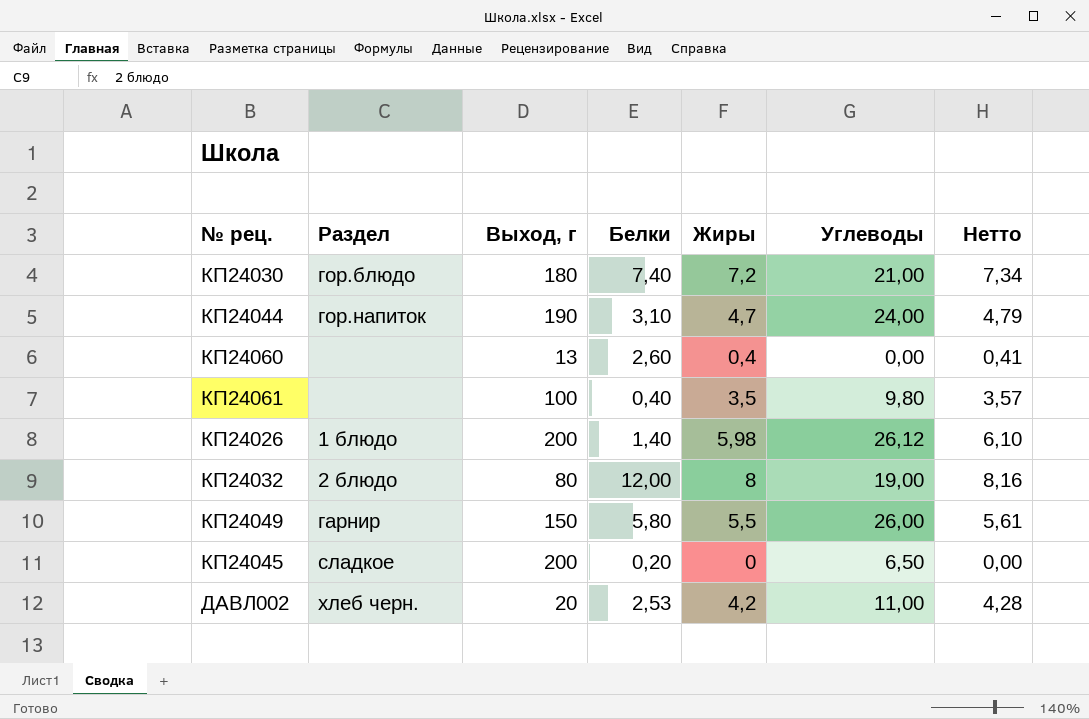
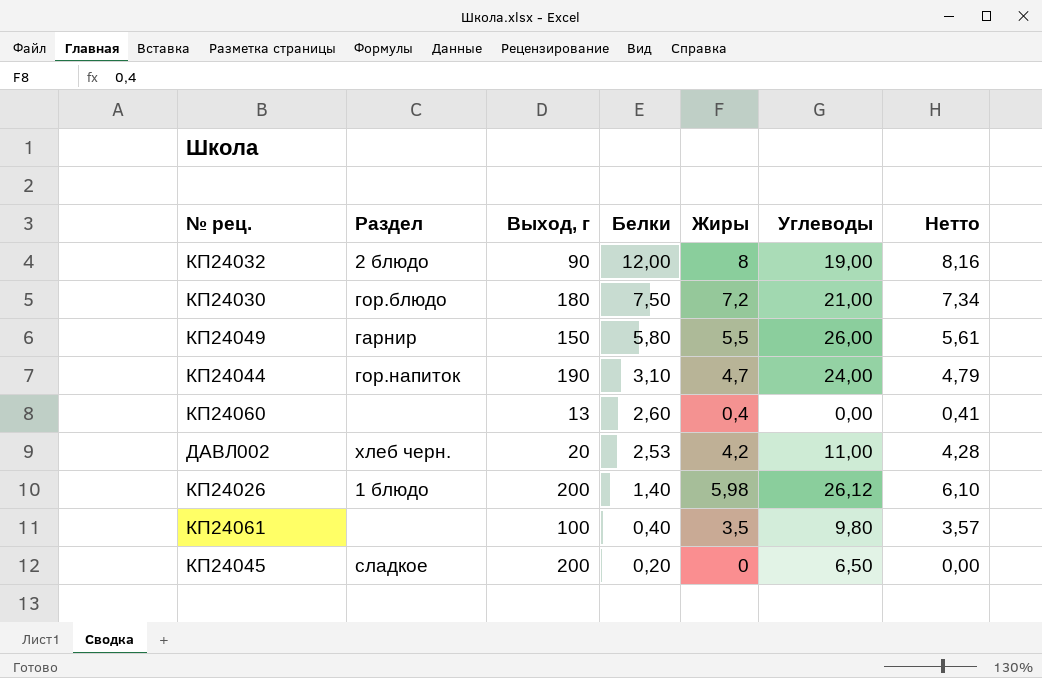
row order: none -> Белки descending
КП24032 | Выход, г: 80 -> 90
КП24030 | Белки: 7,40 -> 7,50

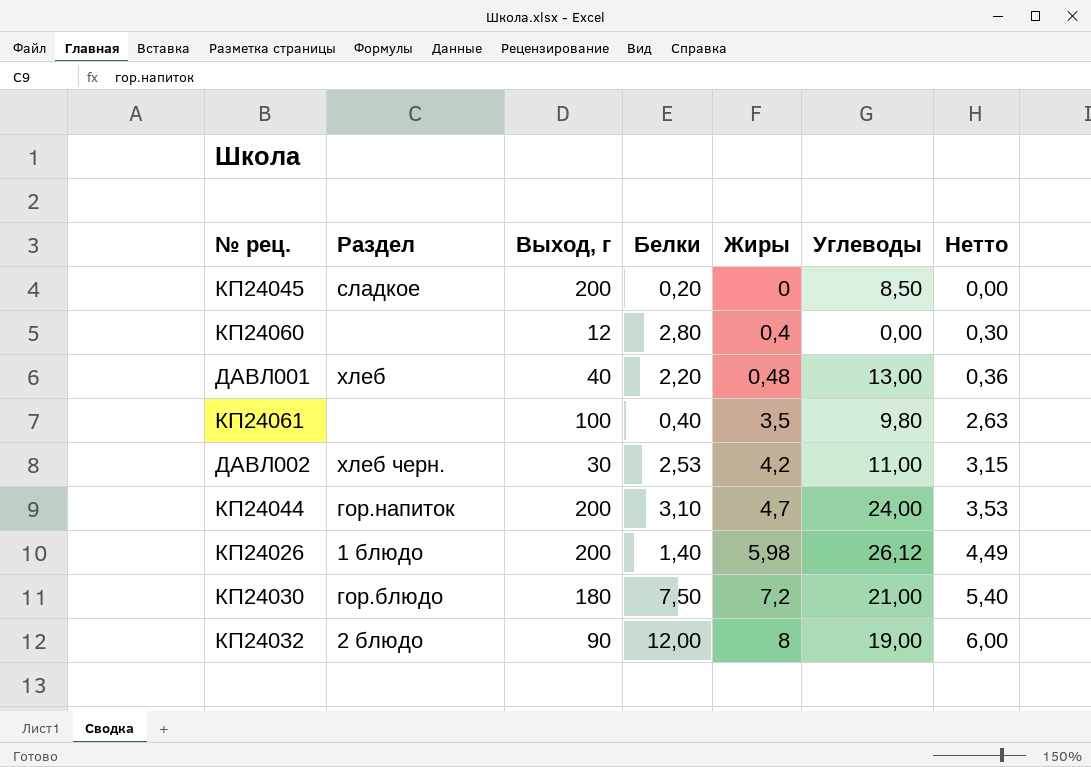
row order: Белки descending -> Жиры ascending
column Нетто | formula: [Жиры] * 1,02 -> [Жиры] * 0,75
row КП24049: гарнир | 150 | 5,80 | 5,5 | 26,00 | 5,61 -> none
КП24045 | Углеводы: 6,50 -> 8,50
КП24060 | Выход, г: 13 -> 12
КП24060 | Белки: 2,60 -> 2,80
row ДАВЛ001: none -> хлеб | 40 | 2,20 | 0,48 | 13,00 | 0,36
ДАВЛ002 | Выход, г: 20 -> 30
КП24044 | Выход, г: 190 -> 200

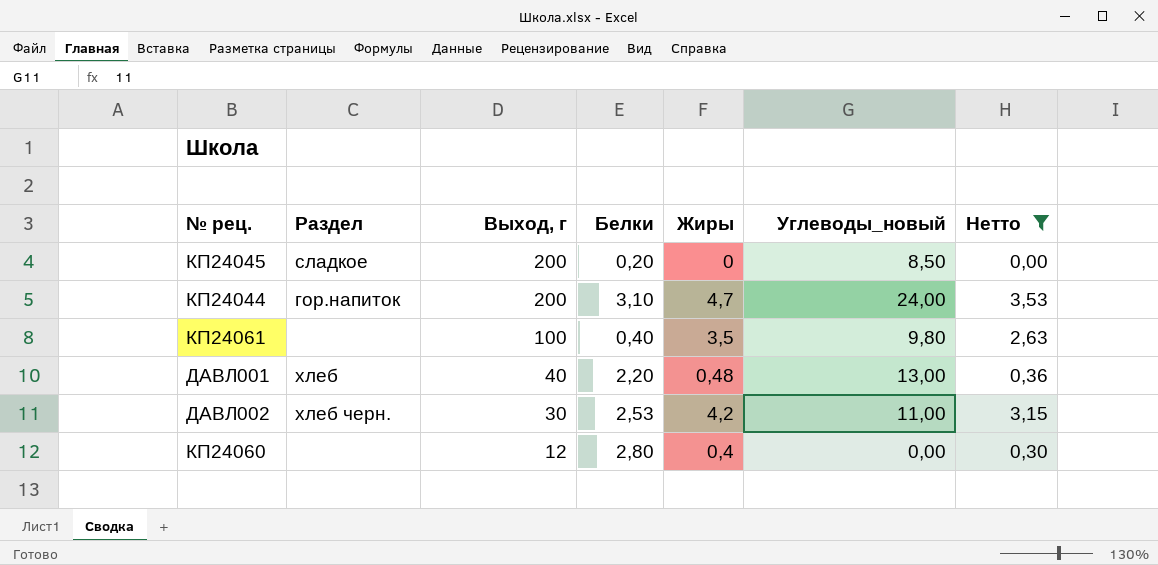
filter: none -> Нетто <= 3,53
row order: Жиры ascending -> Выход, г descending
column name: Углеводы -> Углеводы_новый

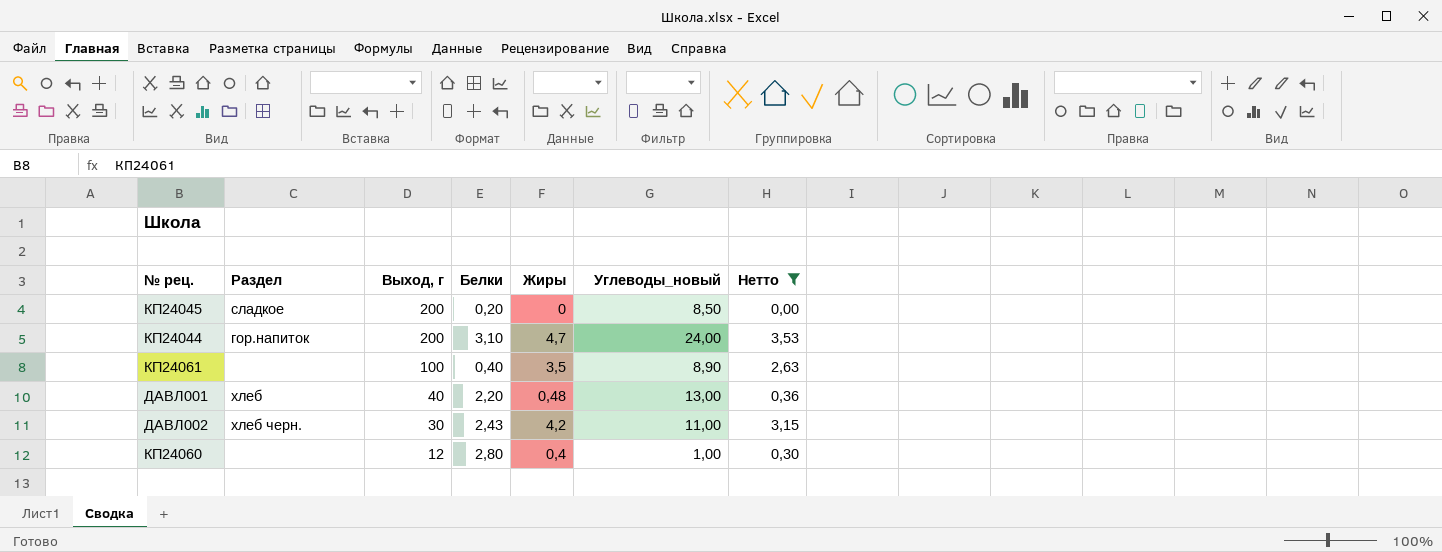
КП24061 | Углеводы_новый: 9,80 -> 8,90
ДАВЛ002 | Белки: 2,53 -> 2,43
КП24060 | Углеводы_новый: 0,00 -> 1,00

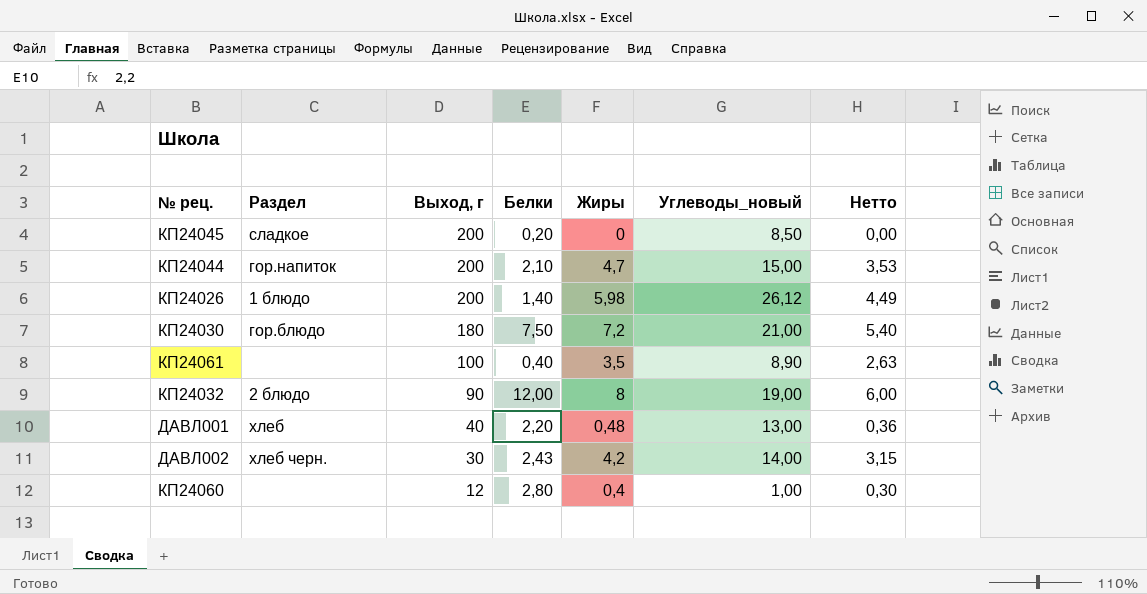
filter: Нетто <= 3,53 -> none
КП24044 | Белки: 3,10 -> 2,10
КП24044 | Углеводы_новый: 24,00 -> 15,00
ДАВЛ002 | Углеводы_новый: 11,00 -> 14,00

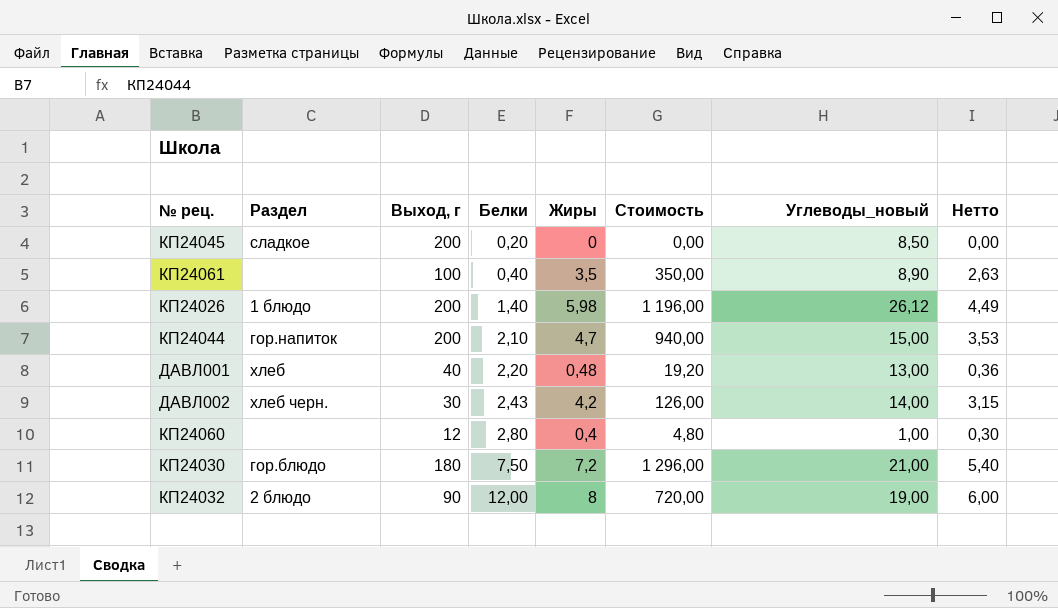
row order: Выход, г descending -> Белки ascending
column Стоимость | formula: none -> [Выход, г] * [Жиры]

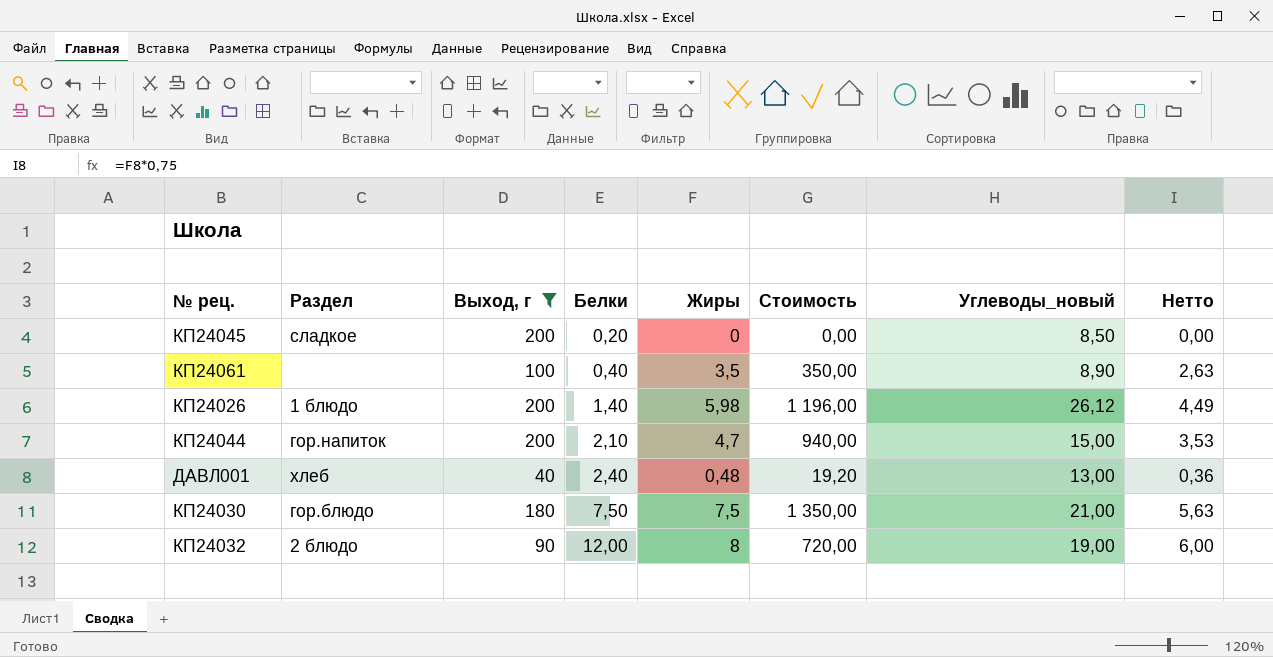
filter: none -> Выход, г >= 40
ДАВЛ001 | Белки: 2,20 -> 2,40
КП24030 | Жиры: 7,2 -> 7,5
КП24030 | Стоимость: 1 296,00 -> 1 350,00
КП24030 | Нетто: 5,40 -> 5,63

